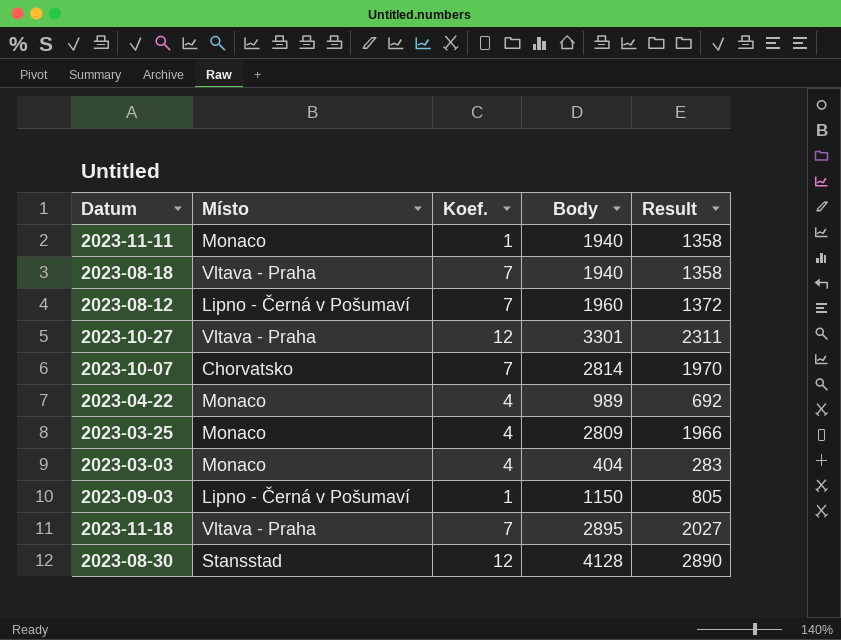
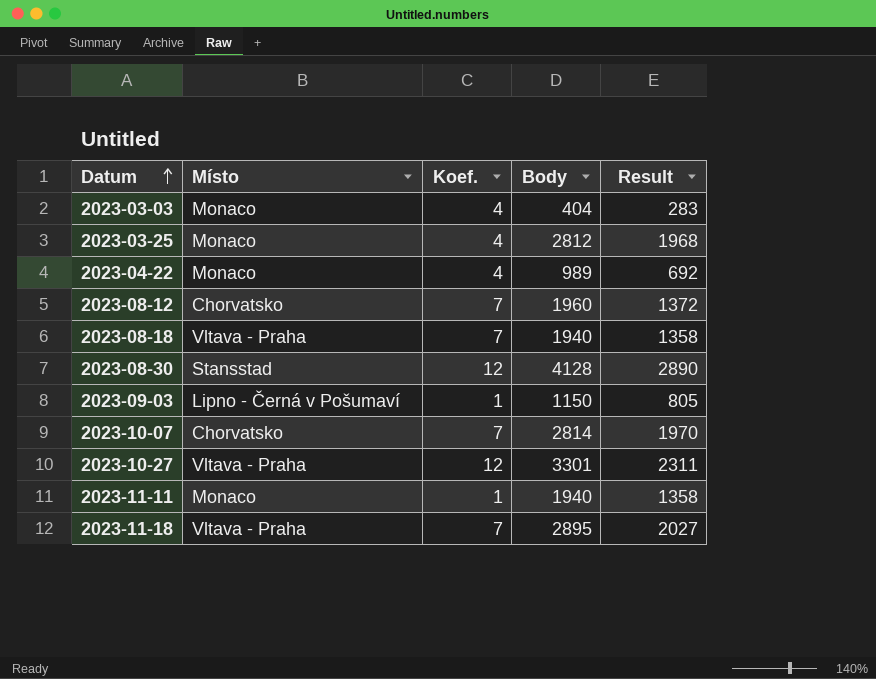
row order: none -> Datum ascending
2023-03-25 | Body: 2809 -> 2812
2023-03-25 | Result: 1966 -> 1968
2023-08-12 | Místo: Lipno - Černá v Pošumaví -> Chorvatsko

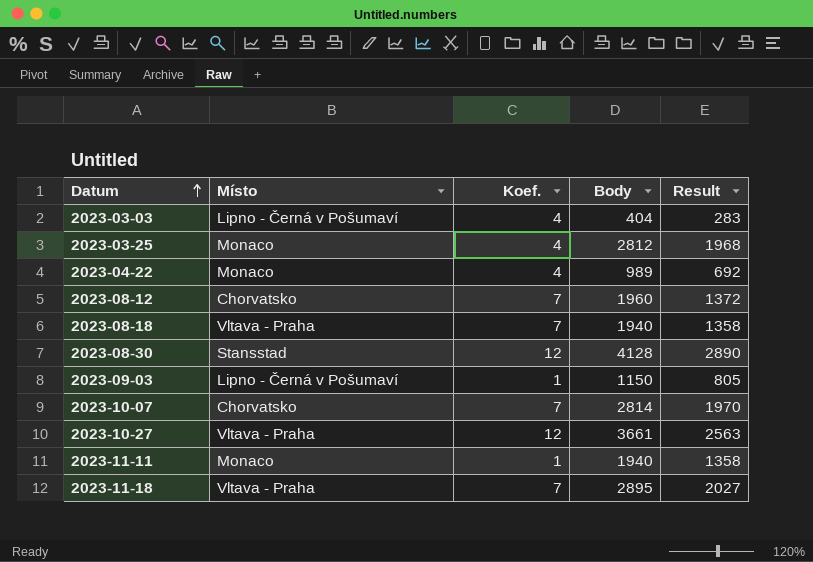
2023-03-03 | Místo: Monaco -> Lipno - Černá v Pošumaví
2023-10-27 | Body: 3301 -> 3661
2023-10-27 | Result: 2311 -> 2563

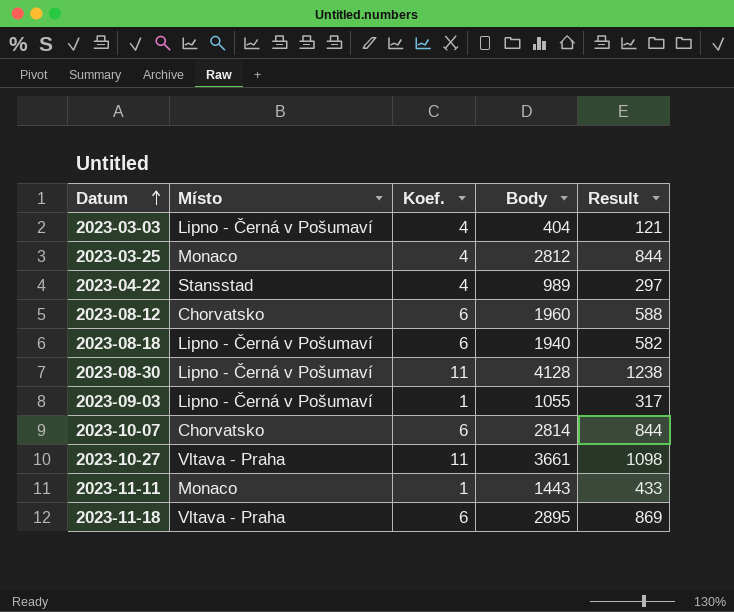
column Result | formula: [Body] * 0.7 -> [Body] * 0.3
2023-04-22 | Místo: Monaco -> Stansstad
2023-08-12 | Koef.: 7 -> 6
2023-08-18 | Místo: Vltava - Praha -> Lipno - Černá v Pošumaví
2023-08-18 | Koef.: 7 -> 6
2023-08-30 | Místo: Stansstad -> Lipno - Černá v Pošumaví
2023-08-30 | Koef.: 12 -> 11
2023-09-03 | Body: 1150 -> 1055
2023-10-07 | Koef.: 7 -> 6
2023-10-27 | Koef.: 12 -> 11
2023-11-11 | Body: 1940 -> 1443
2023-11-18 | Koef.: 7 -> 6

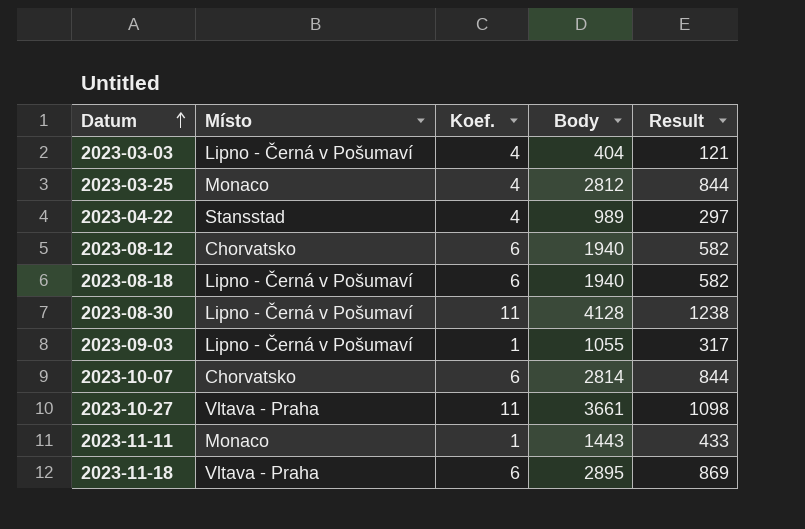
2023-08-12 | Body: 1960 -> 1940
2023-08-12 | Result: 588 -> 582

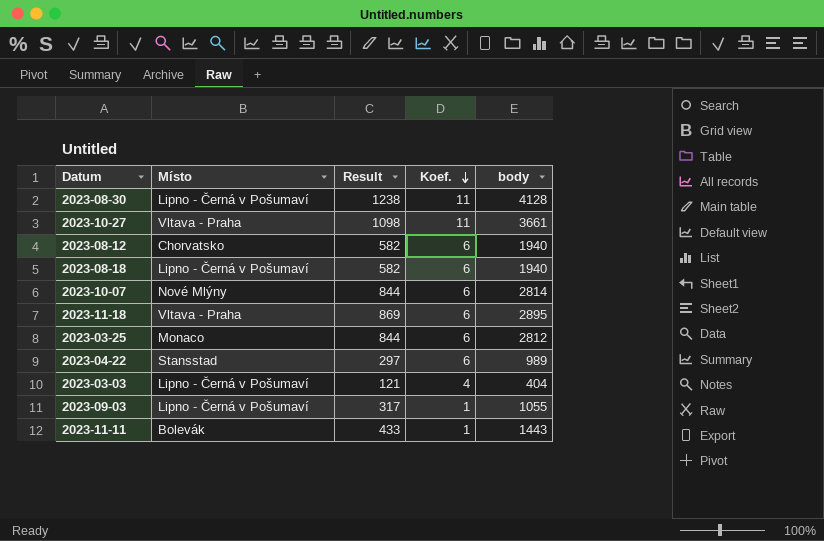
row order: Datum ascending -> Koef. descending
column Result | position: 5 -> 3
column name: Body -> body
2023-10-07 | Místo: Chorvatsko -> Nové Mlýny
2023-03-25 | Koef.: 4 -> 6
2023-04-22 | Koef.: 4 -> 6
2023-11-11 | Místo: Monaco -> Bolevák

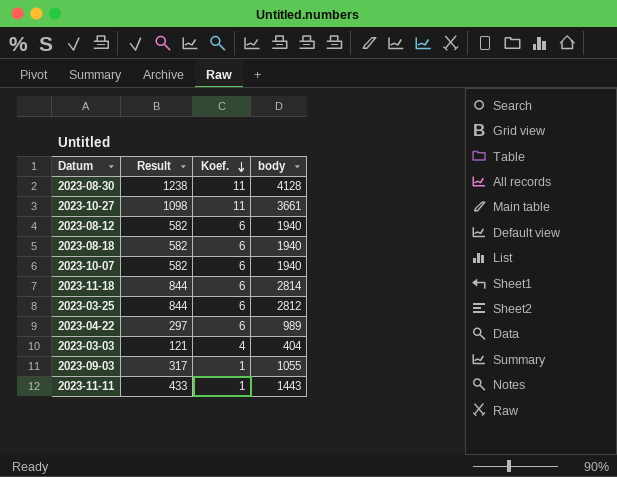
column Místo | position: 2 -> none
2023-10-07 | Result: 844 -> 582
2023-10-07 | body: 2814 -> 1940
2023-11-18 | Result: 869 -> 844
2023-11-18 | body: 2895 -> 2814

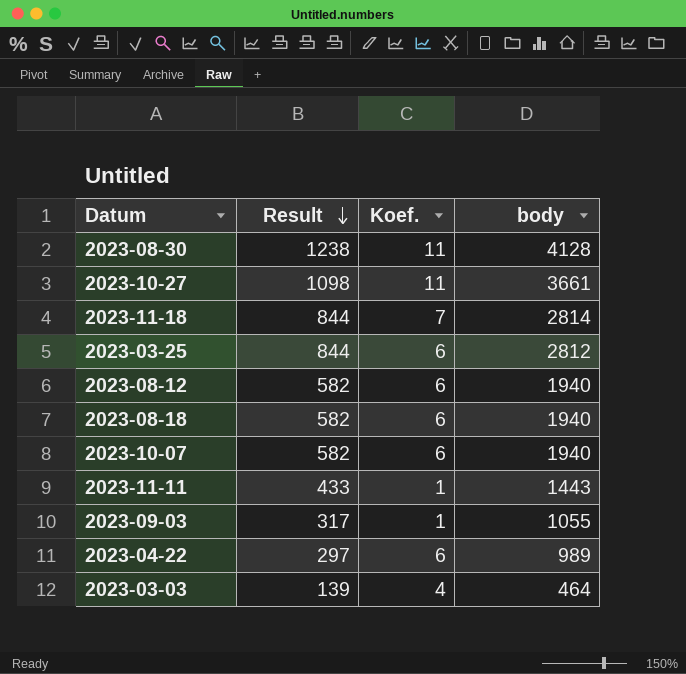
row order: Koef. descending -> Result descending
2023-11-18 | Koef.: 6 -> 7
2023-03-03 | Result: 121 -> 139
2023-03-03 | body: 404 -> 464

